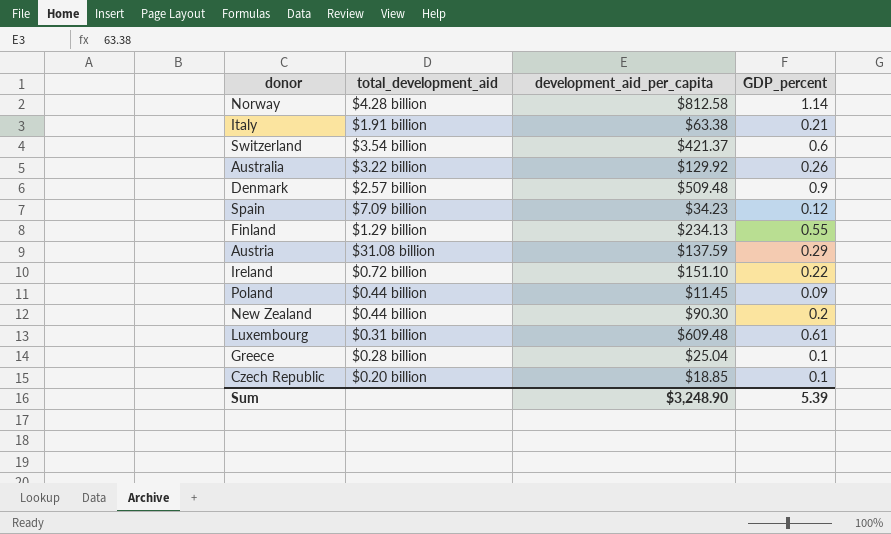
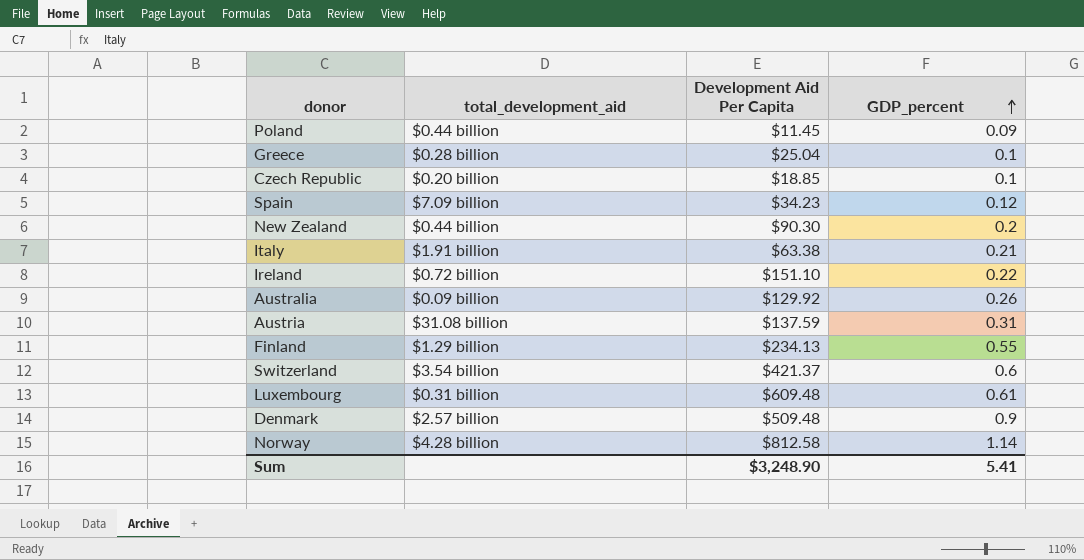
row order: none -> GDP_percent ascending
column name: development_aid_per_capita -> Development Aid Per Capita
Australia | total_development_aid: $3.22 billion -> $0.09 billion
Austria | GDP_percent: 0.29 -> 0.31
Sum | GDP_percent: 5.39 -> 5.41

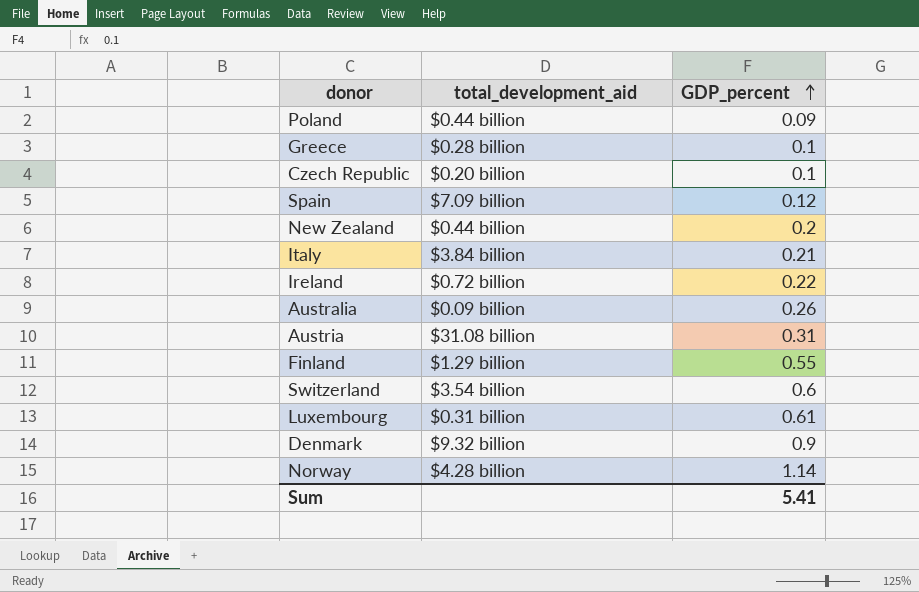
column Development Aid Per Capita | position: 3 -> none
Italy | total_development_aid: $1.91 billion -> $3.84 billion
Denmark | total_development_aid: $2.57 billion -> $9.32 billion

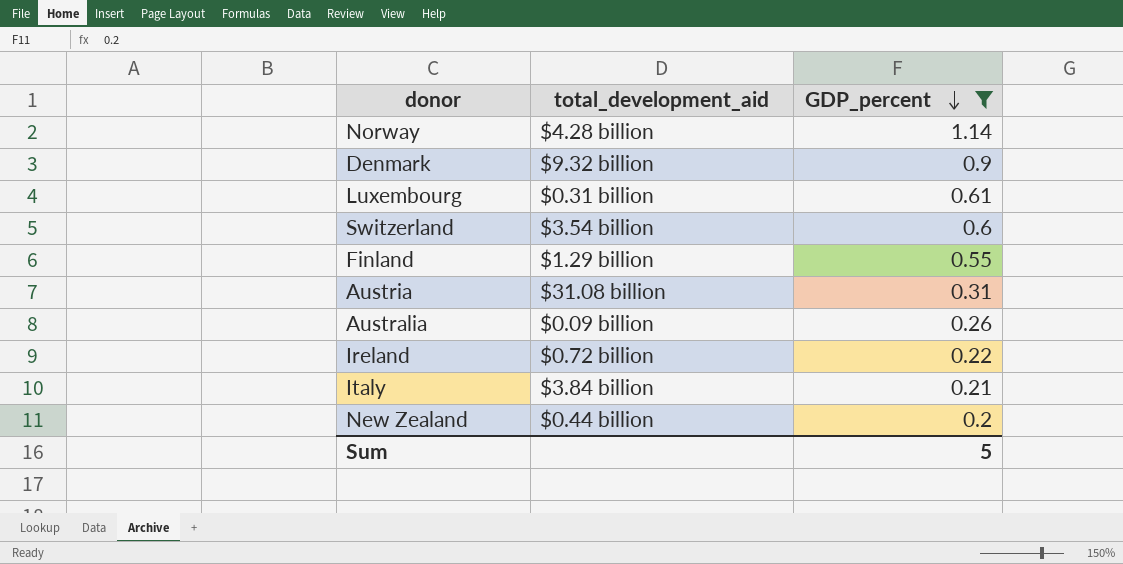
filter: none -> GDP_percent >= 0.2
row order: GDP_percent ascending -> GDP_percent descending
Sum | GDP_percent: 5.41 -> 5

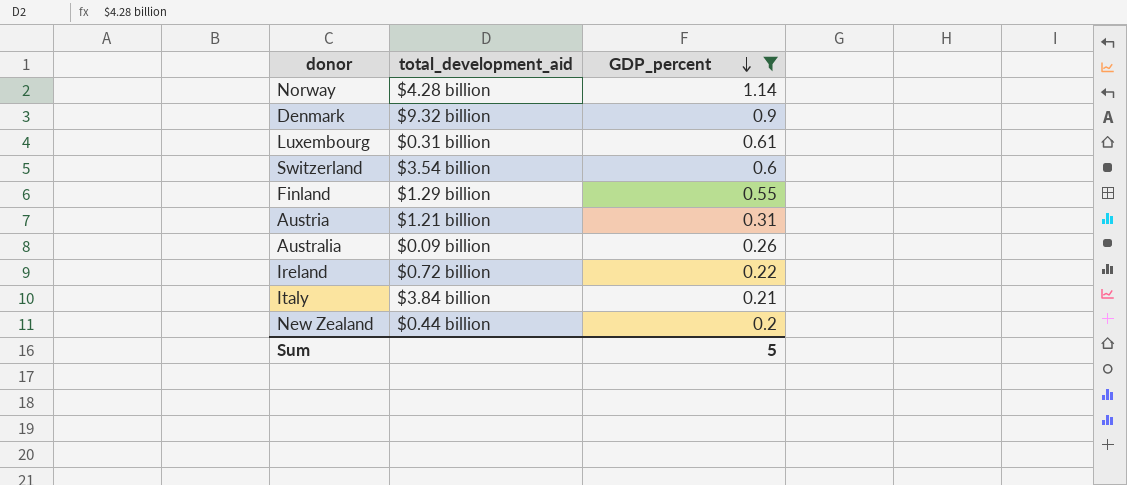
Austria | total_development_aid: $31.08 billion -> $1.21 billion

